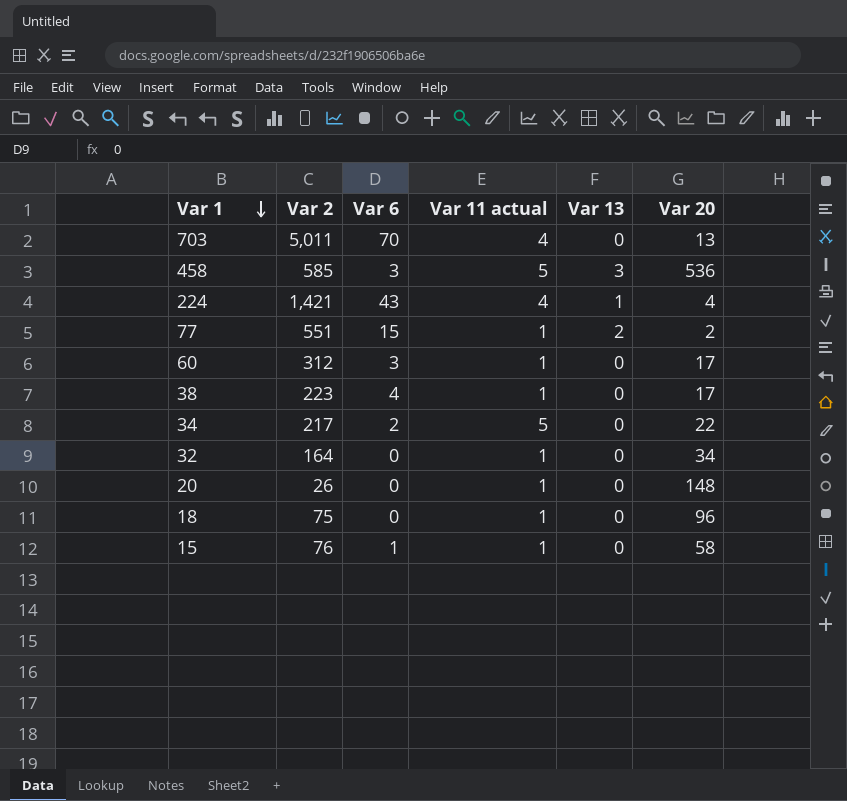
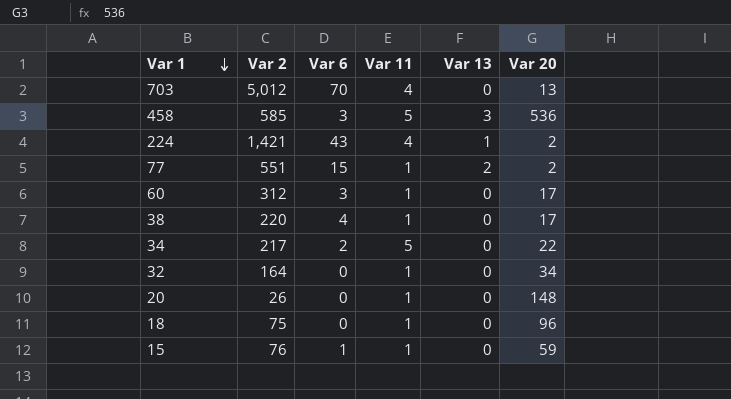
column name: Var 11 actual -> Var 11
703 | Var 2: 5,011 -> 5,012
224 | Var 20: 4 -> 2
38 | Var 2: 223 -> 220
15 | Var 20: 58 -> 59

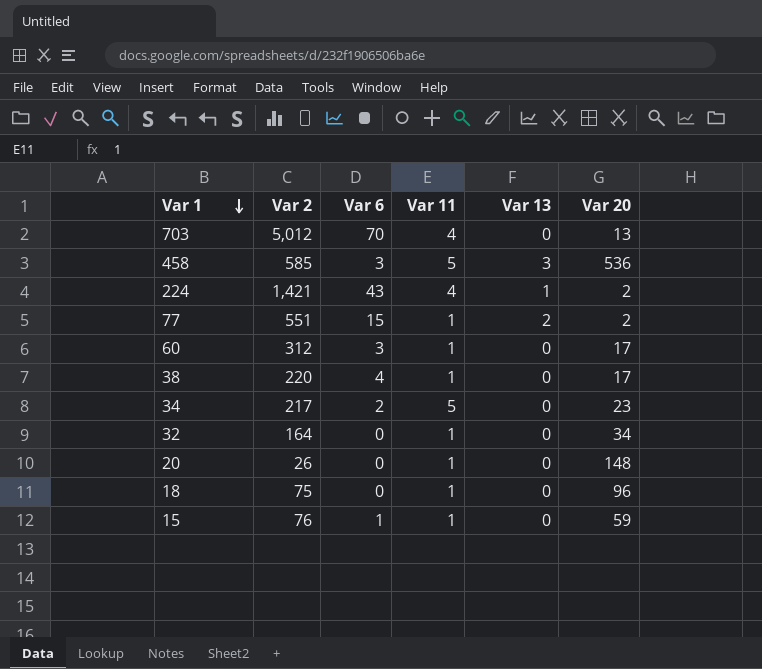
34 | Var 20: 22 -> 23

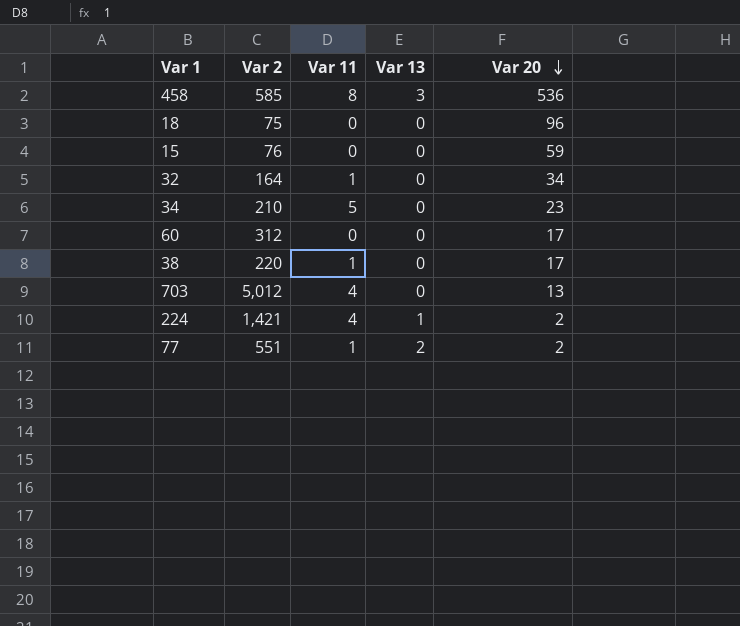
row order: Var 1 descending -> Var 20 descending
column Var 6 | position: 3 -> none
row 20: 26 | 0 | 1 | 0 | 148 -> none
458 | Var 11: 5 -> 8
18 | Var 11: 1 -> 0
15 | Var 11: 1 -> 0
34 | Var 2: 217 -> 210
60 | Var 11: 1 -> 0

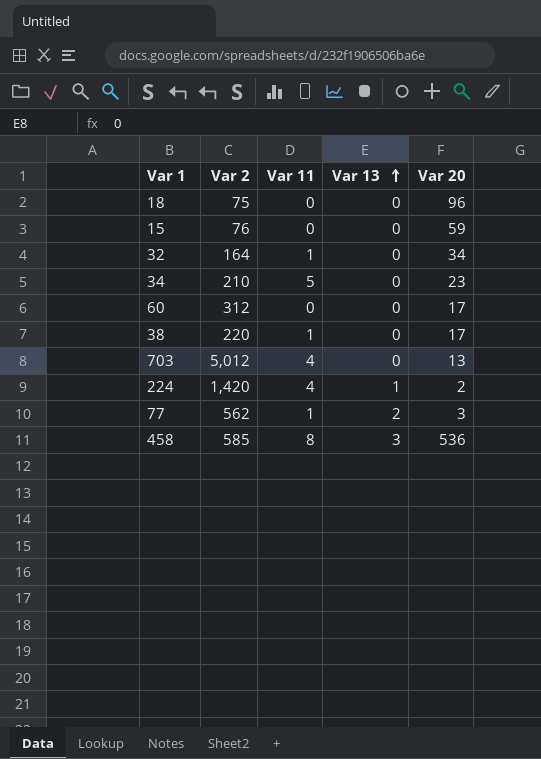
row order: Var 20 descending -> Var 13 ascending
224 | Var 2: 1,421 -> 1,420
77 | Var 2: 551 -> 562
77 | Var 20: 2 -> 3

